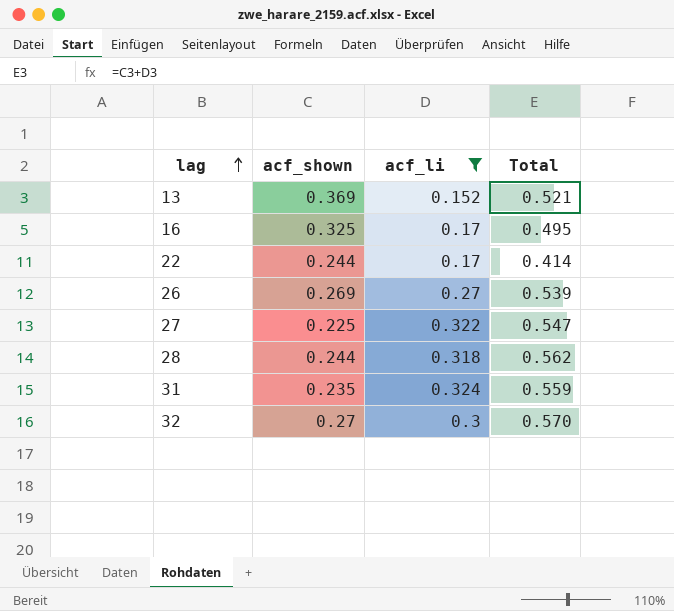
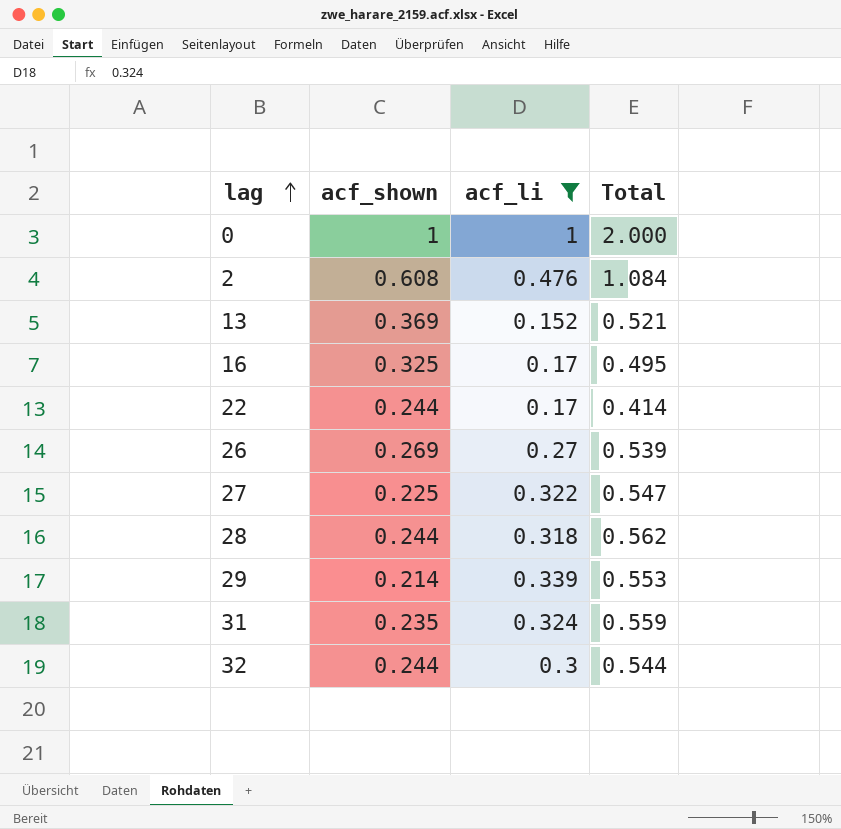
row 0: none -> 1 | 1 | 2.000
row 2: none -> 0.608 | 0.476 | 1.084
row 29: none -> 0.214 | 0.339 | 0.553
32 | acf_shown: 0.27 -> 0.244
32 | Total: 0.570 -> 0.544

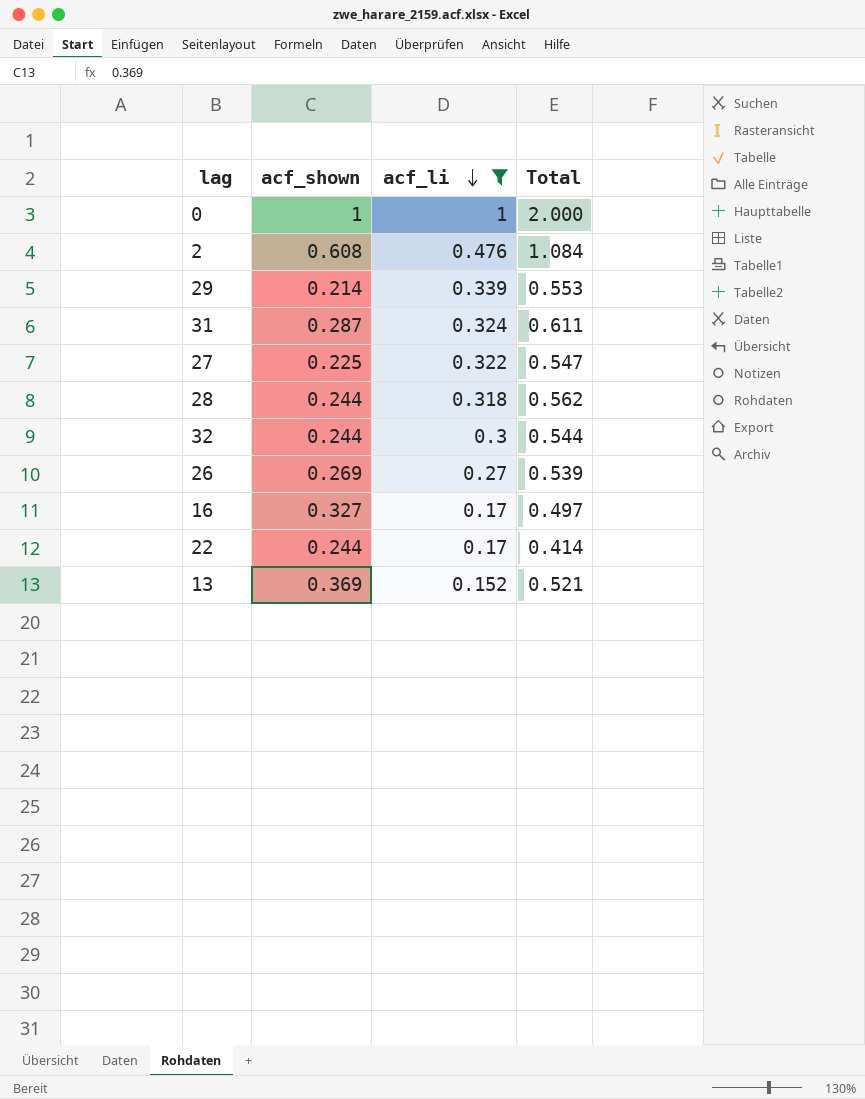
row order: lag ascending -> acf_li descending
31 | acf_shown: 0.235 -> 0.287
31 | Total: 0.559 -> 0.611
16 | acf_shown: 0.325 -> 0.327
16 | Total: 0.495 -> 0.497

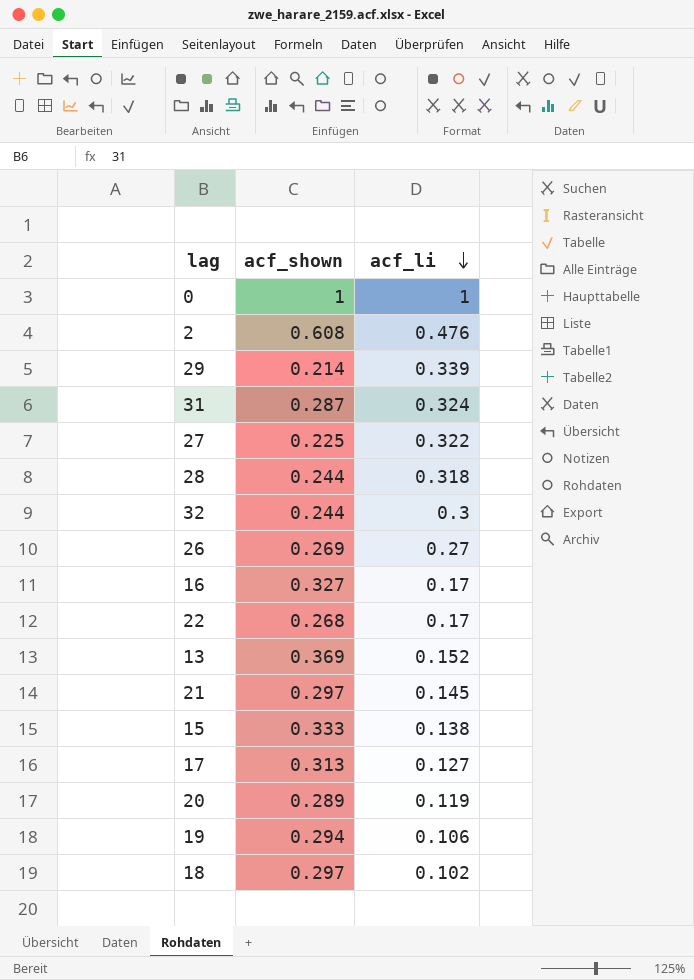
filter: acf_li >= 0.152 -> none
column Total | formula: [acf_shown] + [acf_li] -> none
22 | acf_shown: 0.244 -> 0.268

